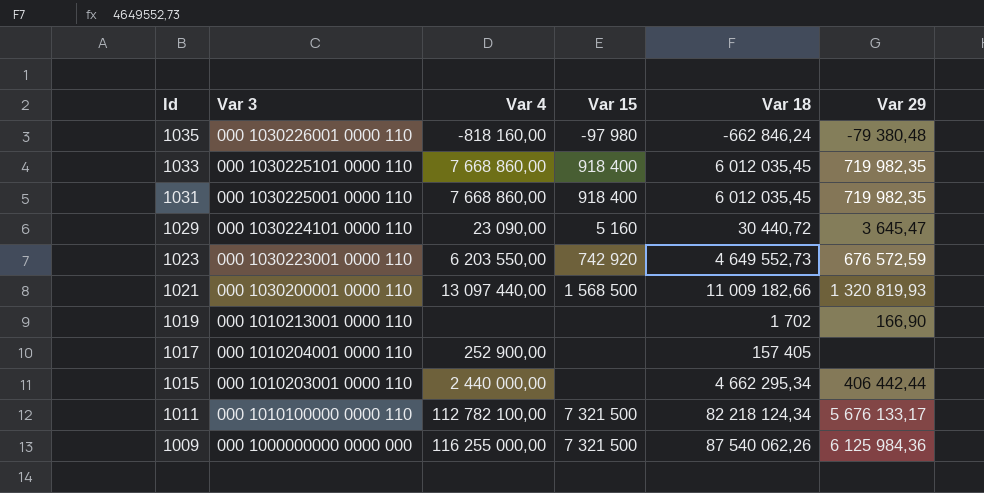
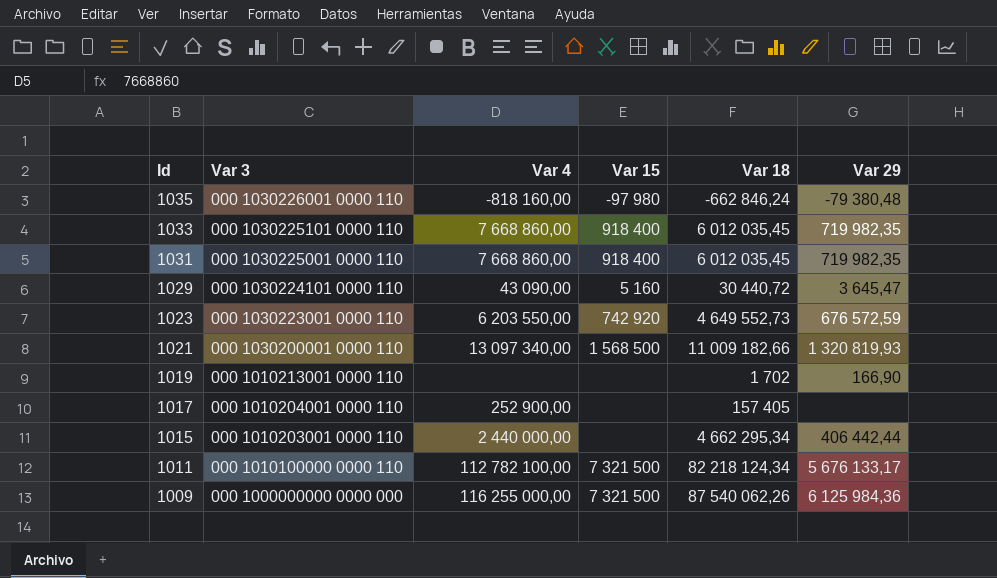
1029 | Var 4: 23 090,00 -> 43 090,00
1021 | Var 4: 13 097 440,00 -> 13 097 340,00

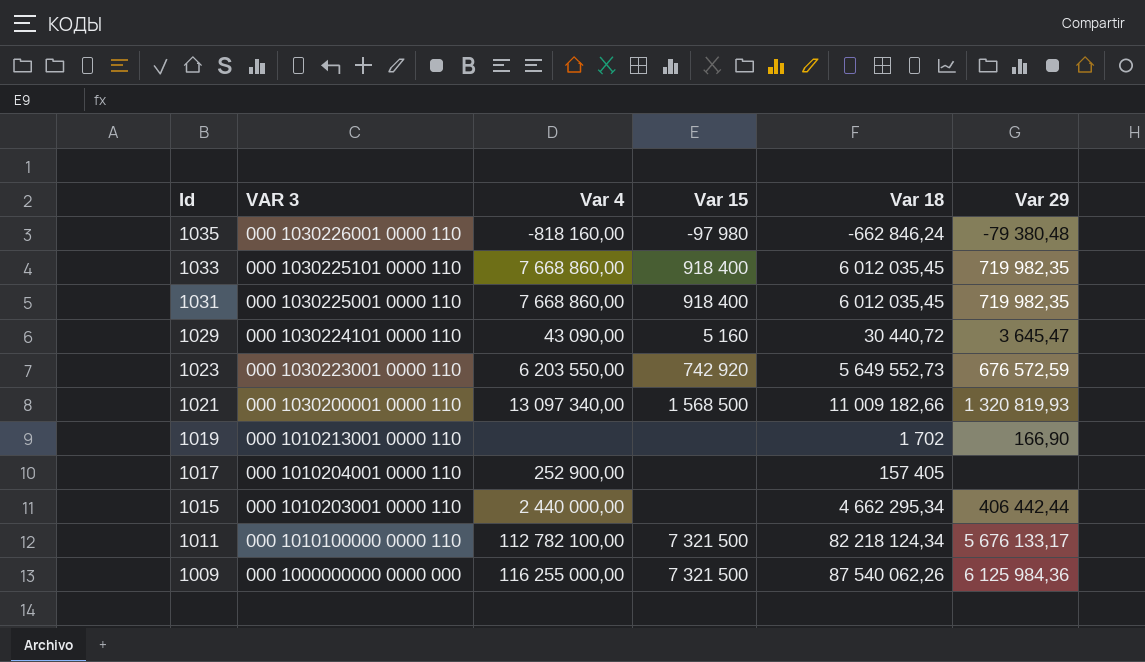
column name: Var 3 -> VAR 3
1023 | Var 18: 4 649 552,73 -> 5 649 552,73

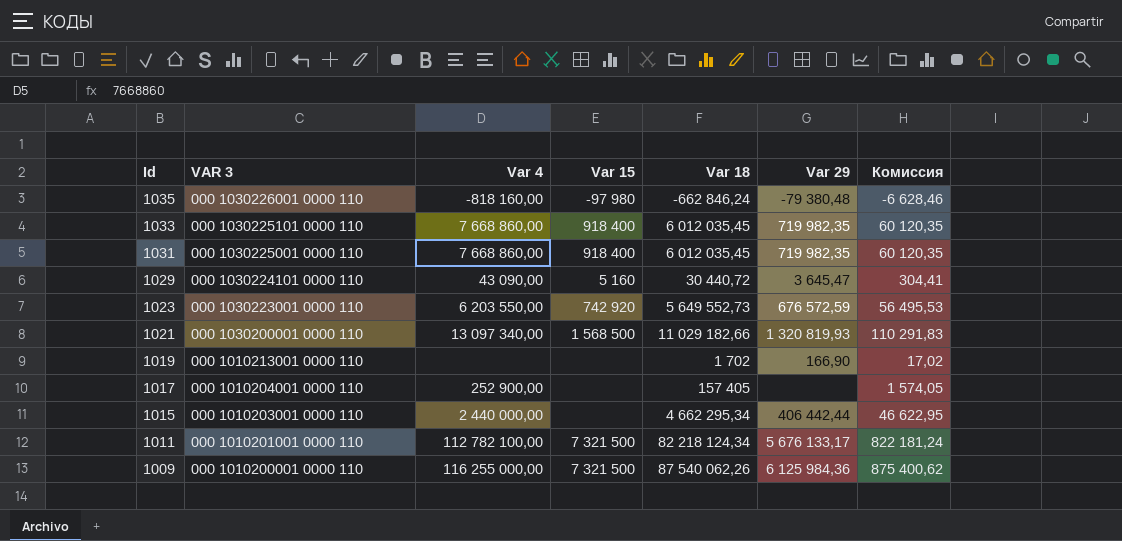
column Комиссия | formula: none -> [Var 18] * 0,01
1021 | Var 18: 11 009 182,66 -> 11 029 182,66
1011 | VAR 3: 000 1010100000 0000 110 -> 000 1010201001 0000 110
1009 | VAR 3: 000 1000000000 0000 000 -> 000 1010200001 0000 110

